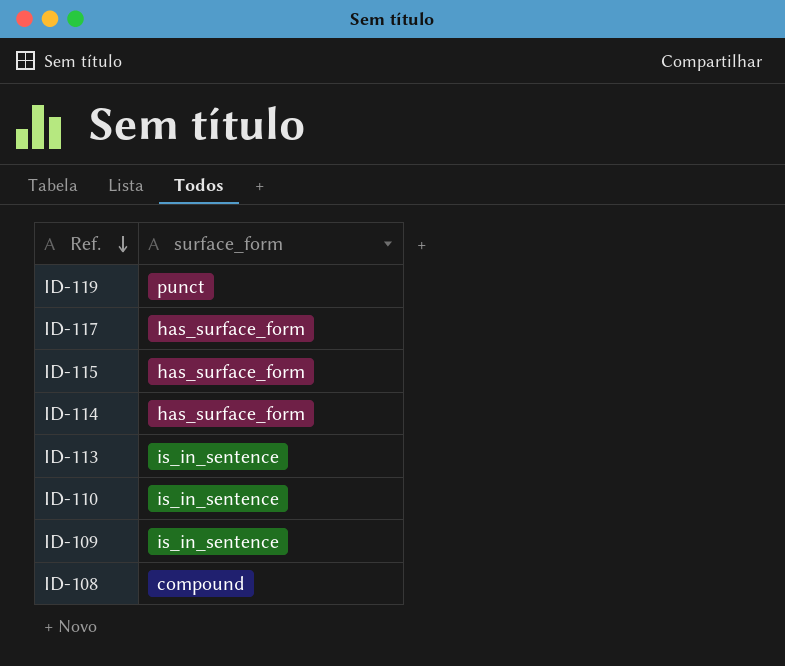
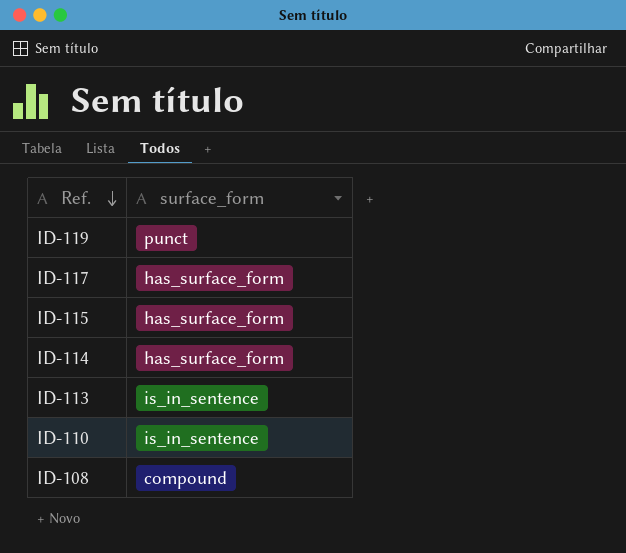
row ID-109: is_in_sentence -> none

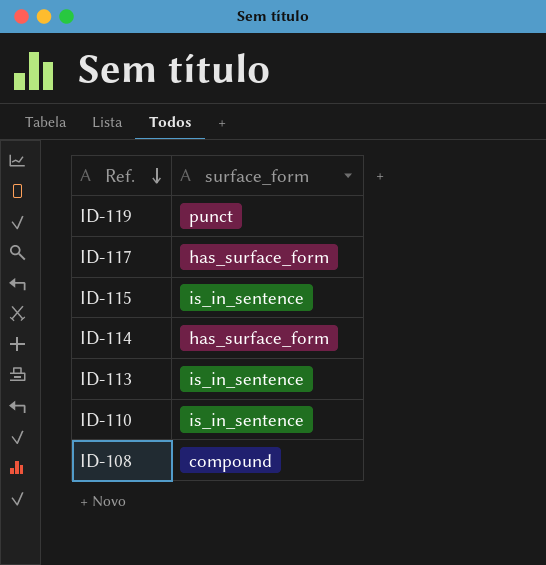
ID-115 | surface_form: has_surface_form -> is_in_sentence

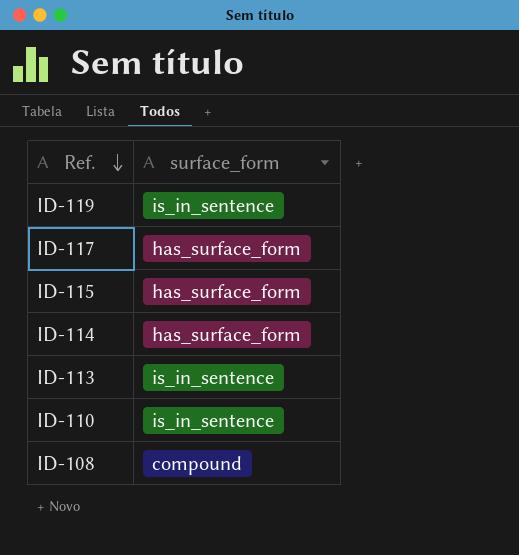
ID-119 | surface_form: punct -> is_in_sentence
ID-115 | surface_form: is_in_sentence -> has_surface_form

